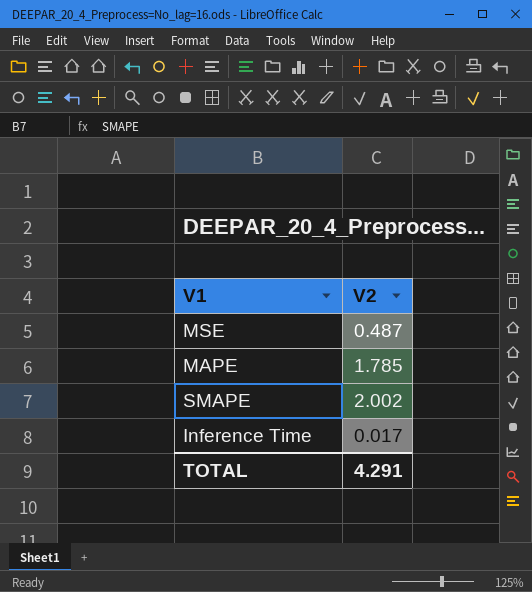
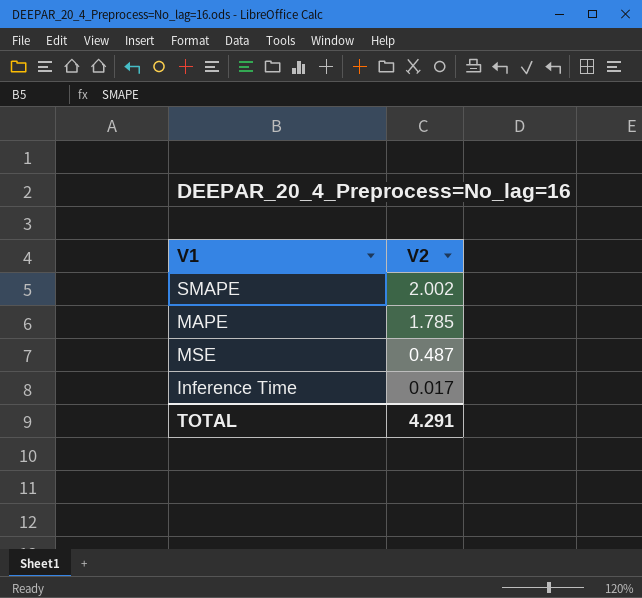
row order: none -> V2 descending

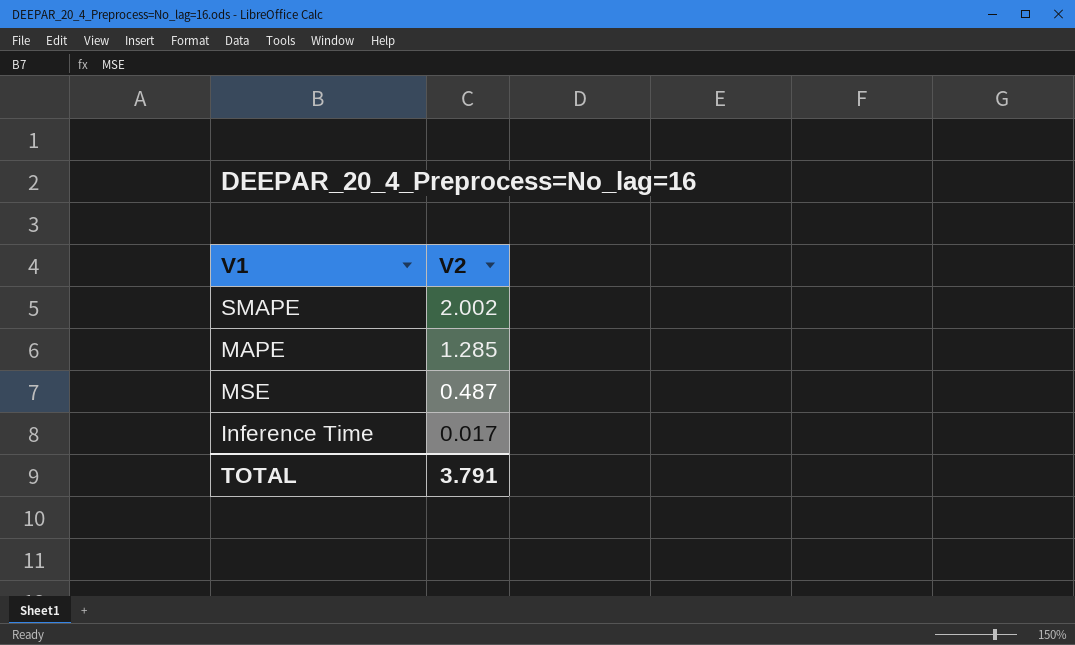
MAPE | V2: 1.785 -> 1.285
TOTAL | V2: 4.291 -> 3.791

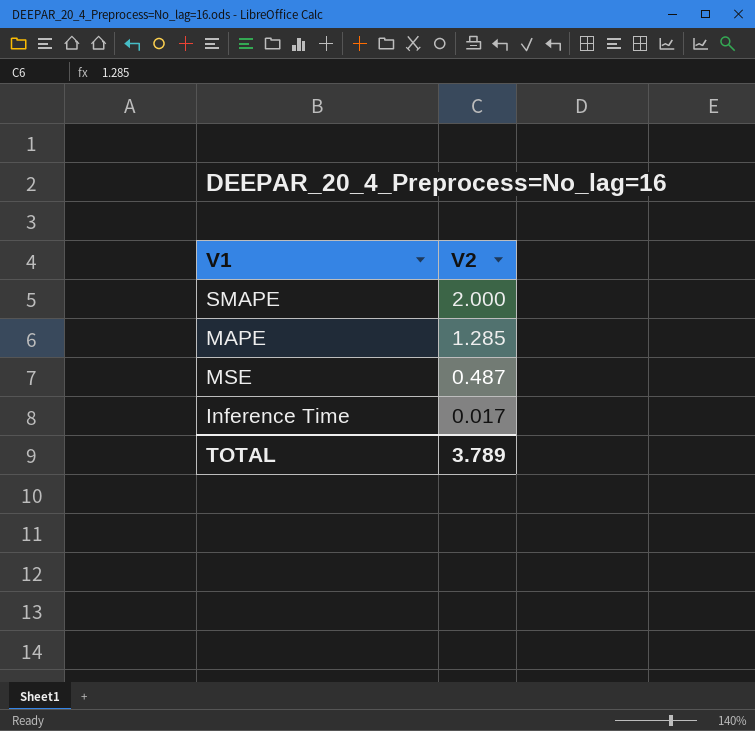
SMAPE | V2: 2.002 -> 2.000
TOTAL | V2: 3.791 -> 3.789

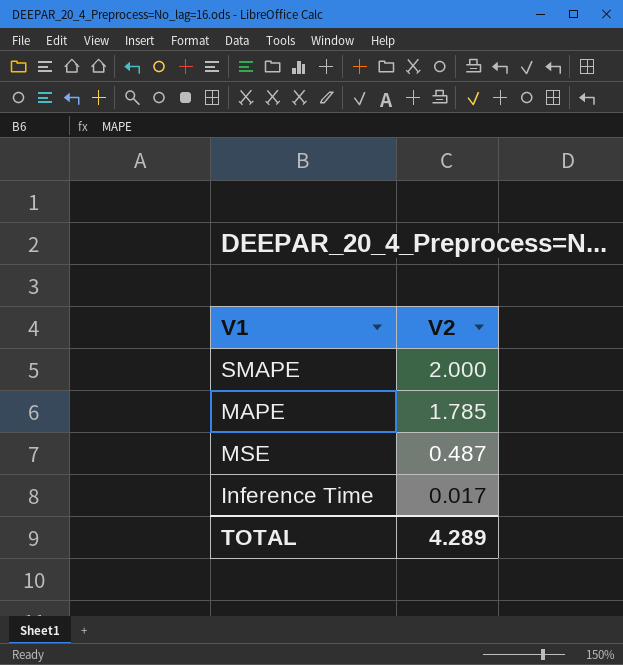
MAPE | V2: 1.285 -> 1.785
TOTAL | V2: 3.789 -> 4.289

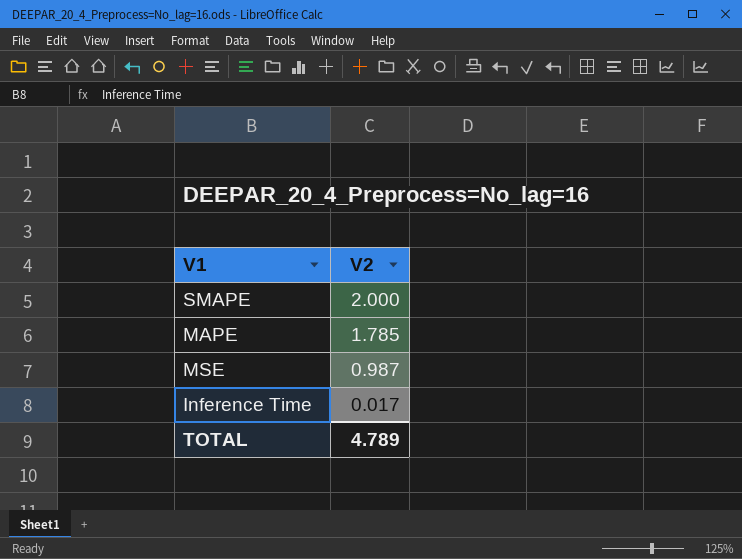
MSE | V2: 0.487 -> 0.987
TOTAL | V2: 4.289 -> 4.789

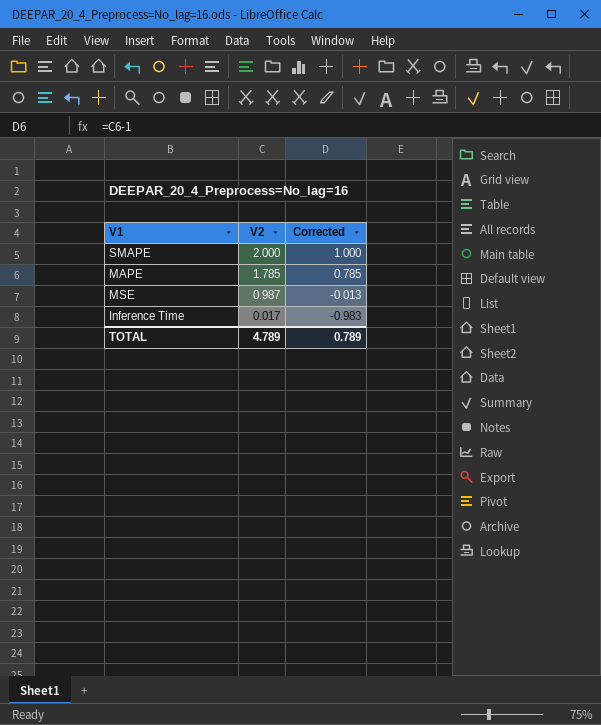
column Corrected | formula: none -> [V2] - 1

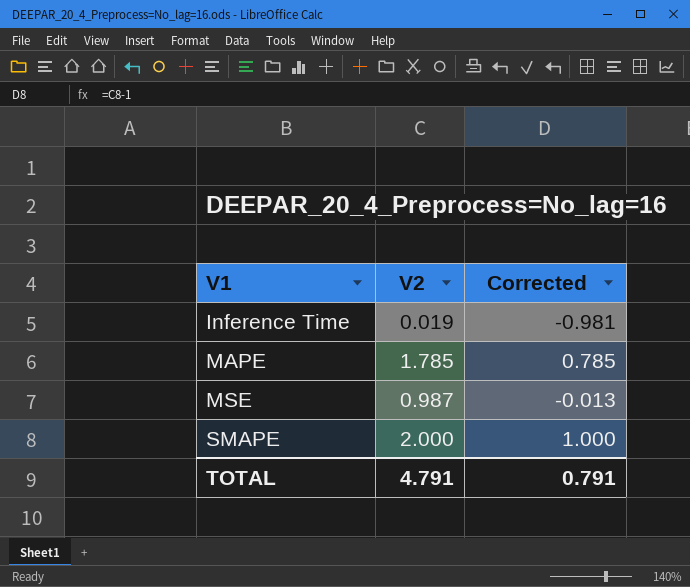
row order: V2 descending -> V1 ascending
Inference Time | V2: 0.017 -> 0.019
Inference Time | Corrected: -0.983 -> -0.981
TOTAL | V2: 4.789 -> 4.791
TOTAL | Corrected: 0.789 -> 0.791

